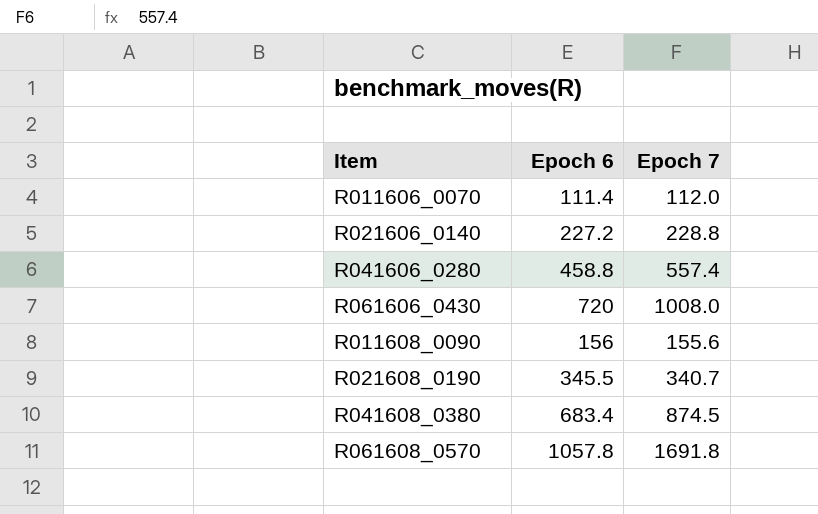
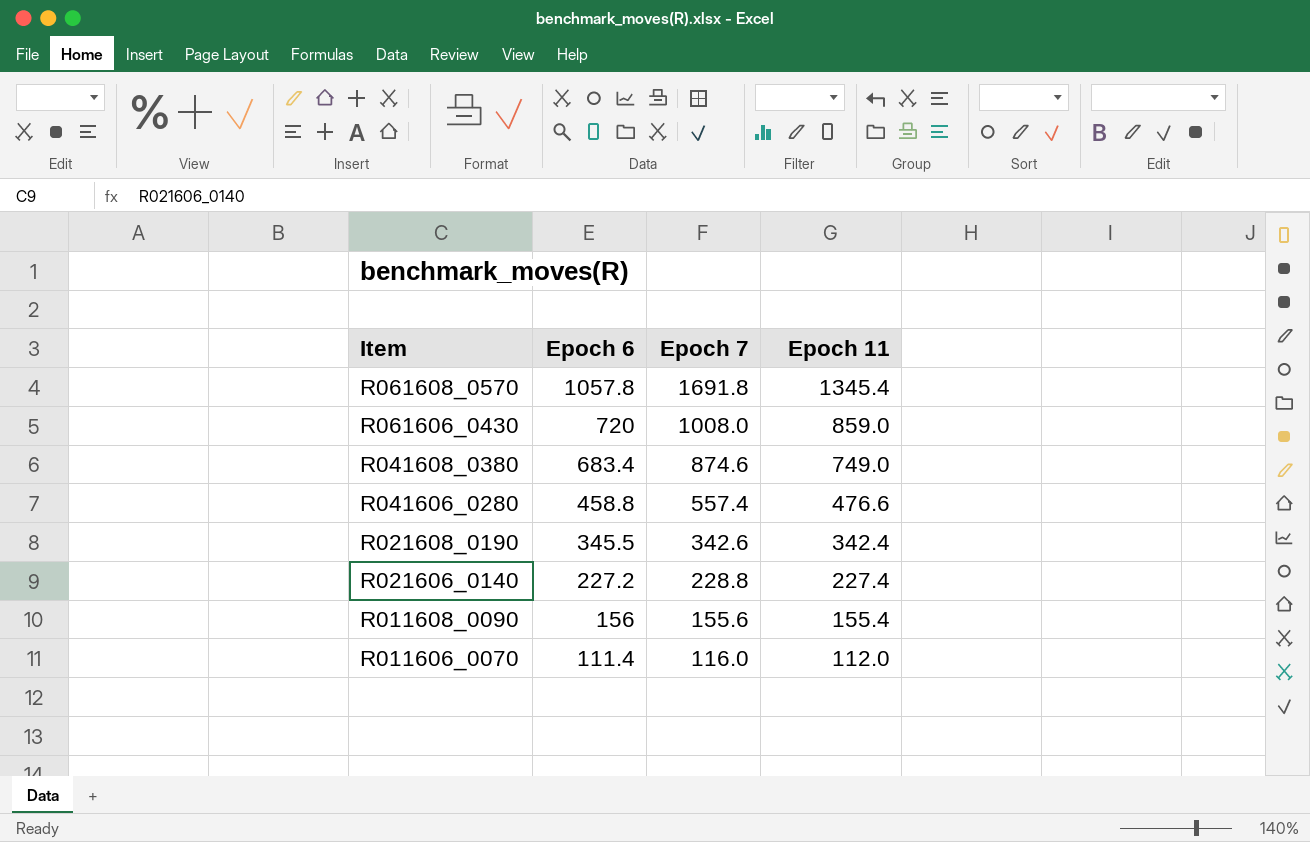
row order: none -> Item descending
column Epoch 11 | position: none -> 4
R041608_0380 | Epoch 7: 874.5 -> 874.6
R021608_0190 | Epoch 7: 340.7 -> 342.6
R011606_0070 | Epoch 7: 112.0 -> 116.0

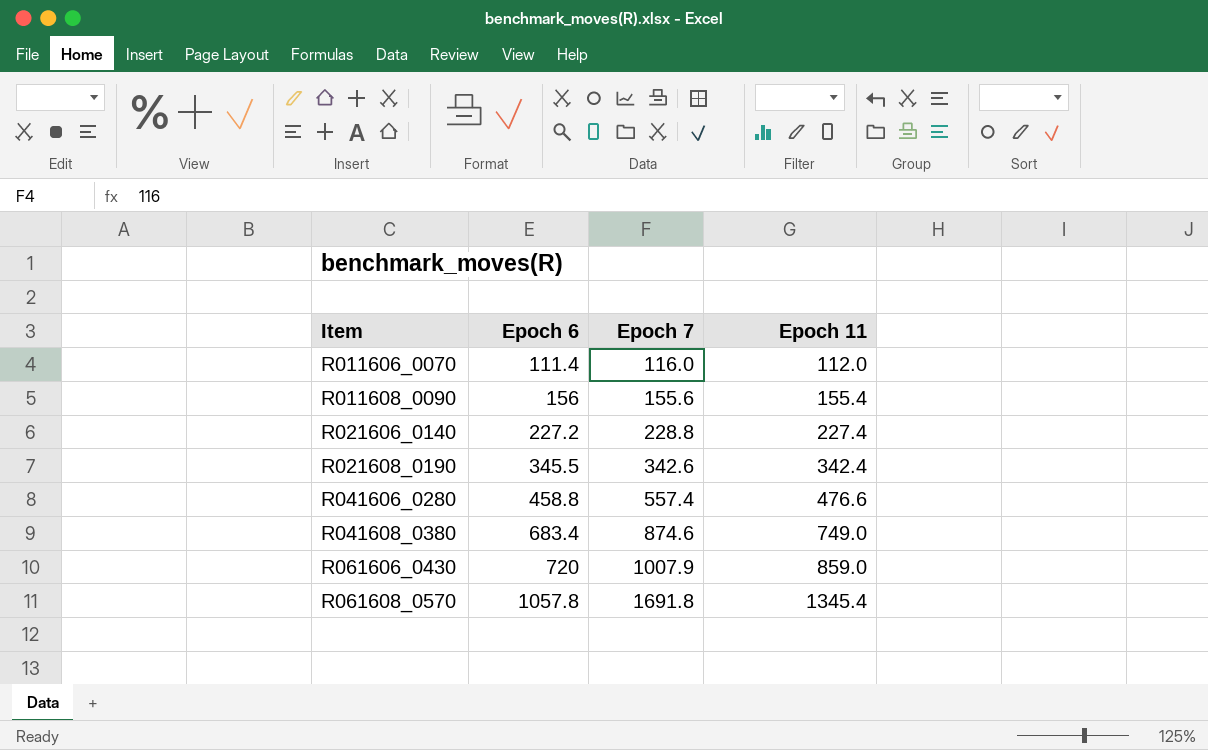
row order: Item descending -> Item ascending
R061606_0430 | Epoch 7: 1008.0 -> 1007.9

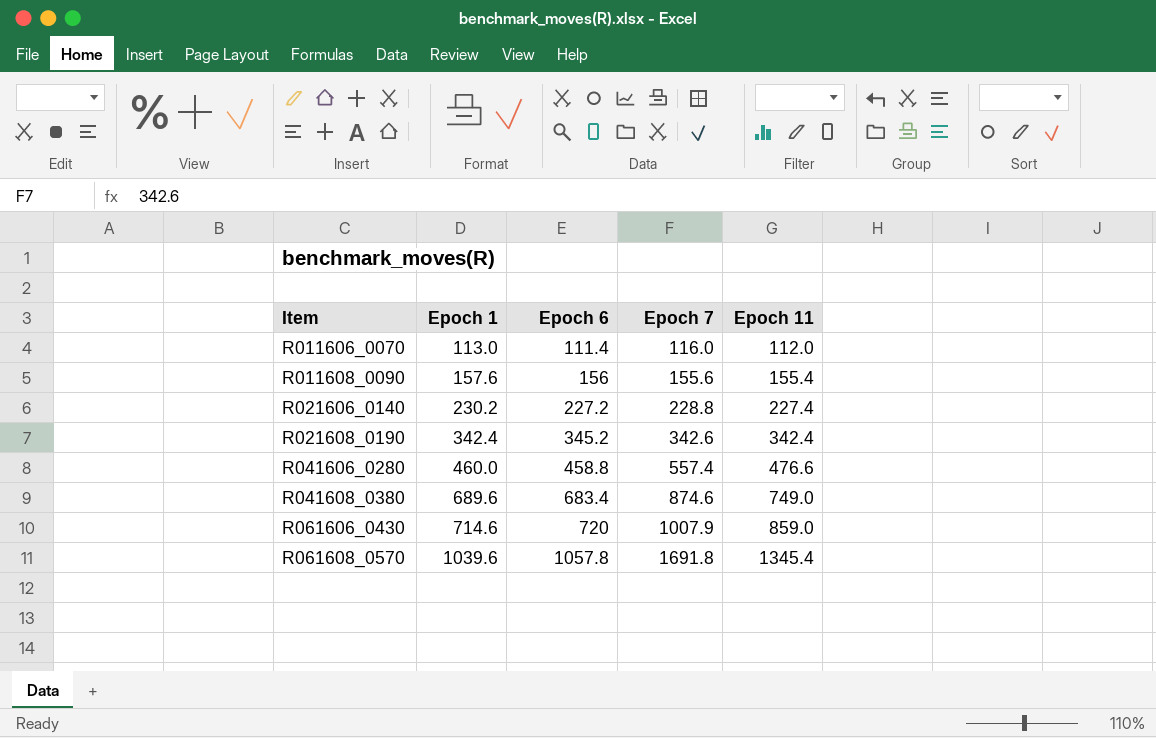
column Epoch 1 | position: none -> 2
R021608_0190 | Epoch 6: 345.5 -> 345.2

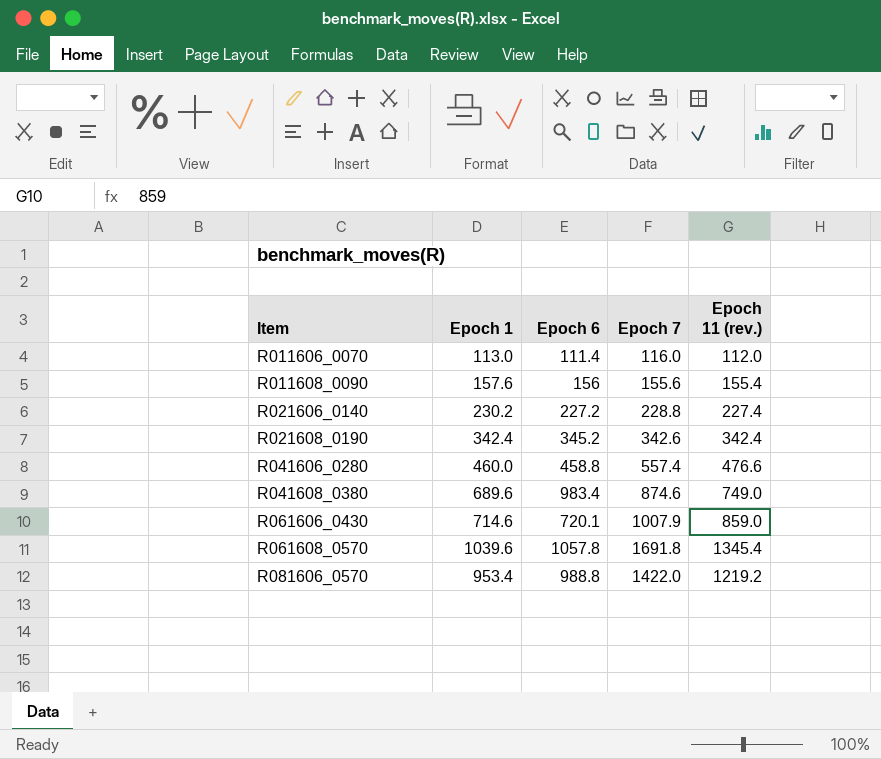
column name: Epoch 11 -> Epoch 11 (rev.)
R041608_0380 | Epoch 6: 683.4 -> 983.4
R061606_0430 | Epoch 6: 720 -> 720.1
row R081606_0570: none -> 953.4 | 988.8 | 1422.0 | 1219.2

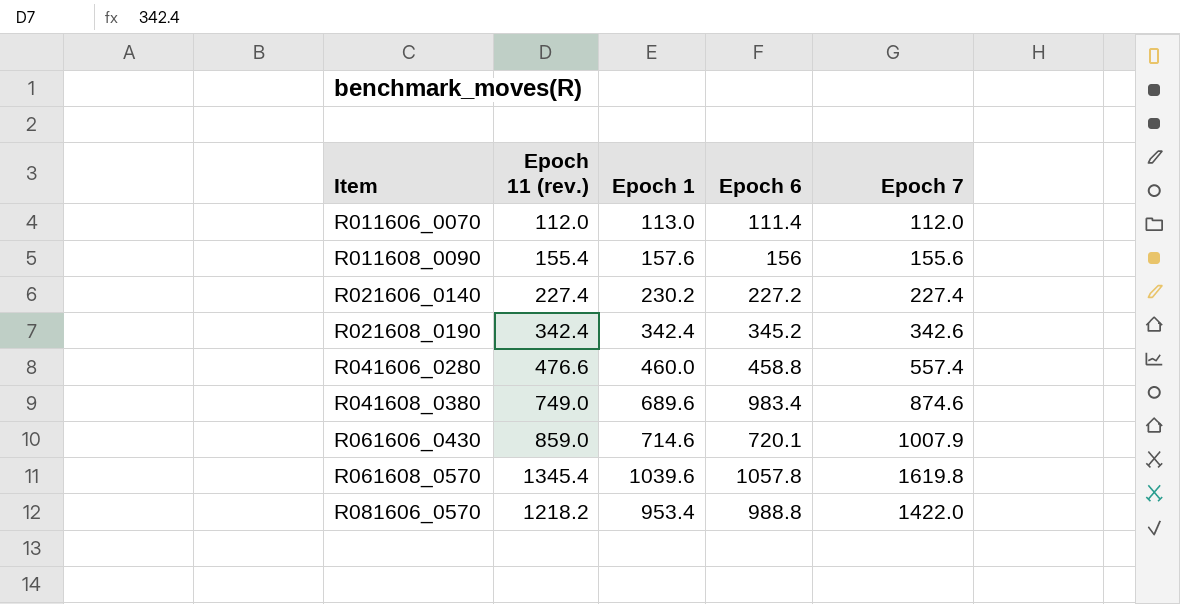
column Epoch 11 (rev.) | position: 5 -> 2
R011606_0070 | Epoch 7: 116.0 -> 112.0
R021606_0140 | Epoch 7: 228.8 -> 227.4
R061608_0570 | Epoch 7: 1691.8 -> 1619.8
R081606_0570 | Epoch 11 (rev.): 1219.2 -> 1218.2

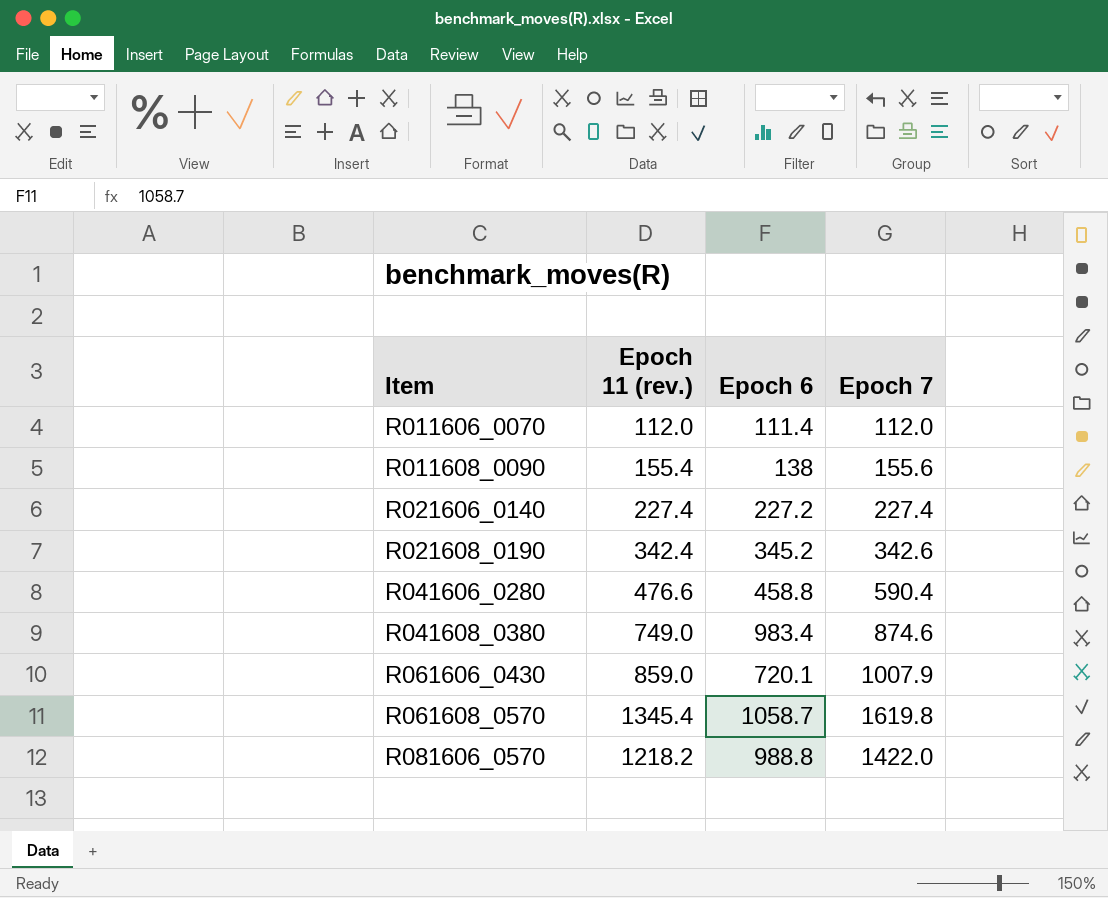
column Epoch 1 | position: 3 -> none
R011608_0090 | Epoch 6: 156 -> 138
R041606_0280 | Epoch 7: 557.4 -> 590.4
R061608_0570 | Epoch 6: 1057.8 -> 1058.7

